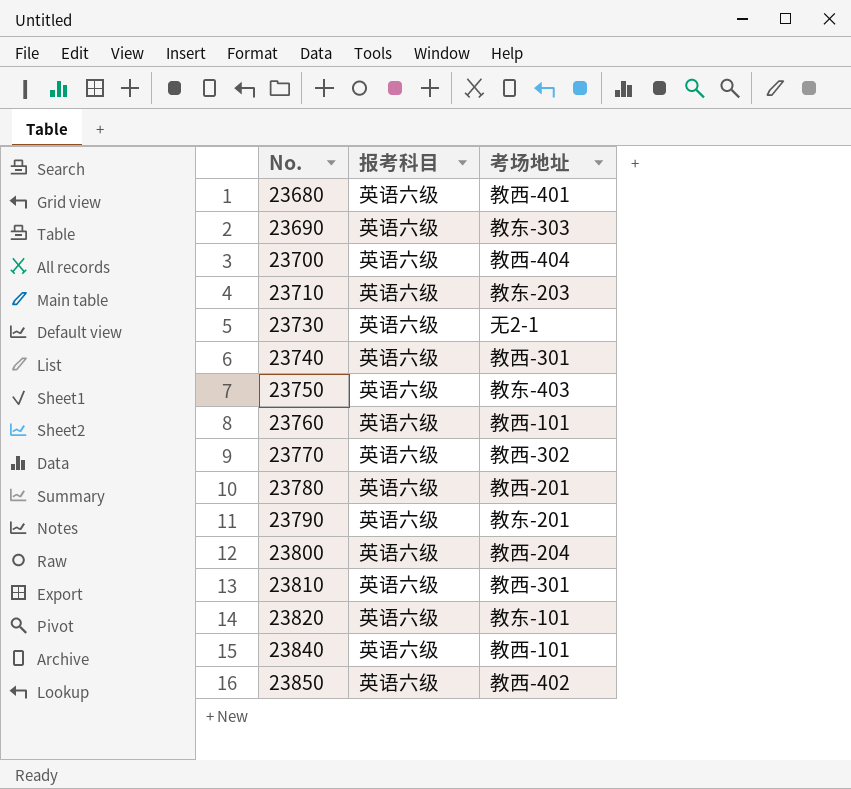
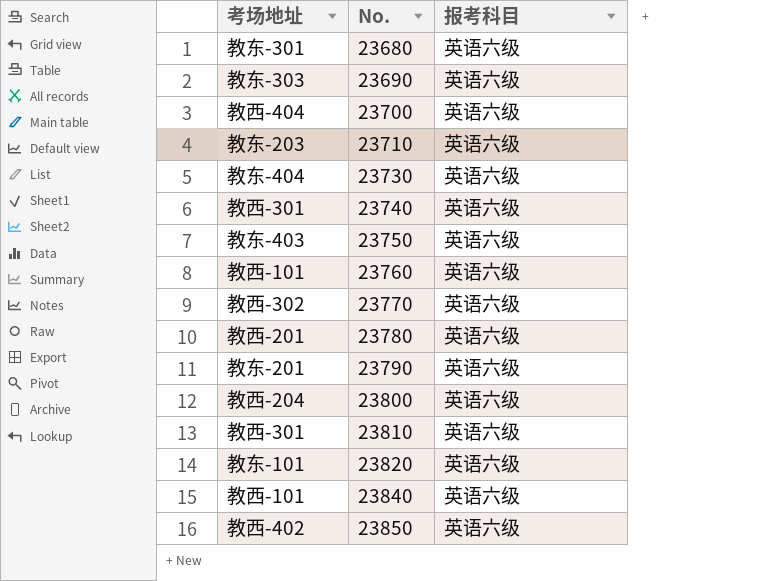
column 考场地址 | position: 3 -> 1
23680 | 考场地址: 教西-401 -> 教东-301
23730 | 考场地址: 无2-1 -> 教东-404

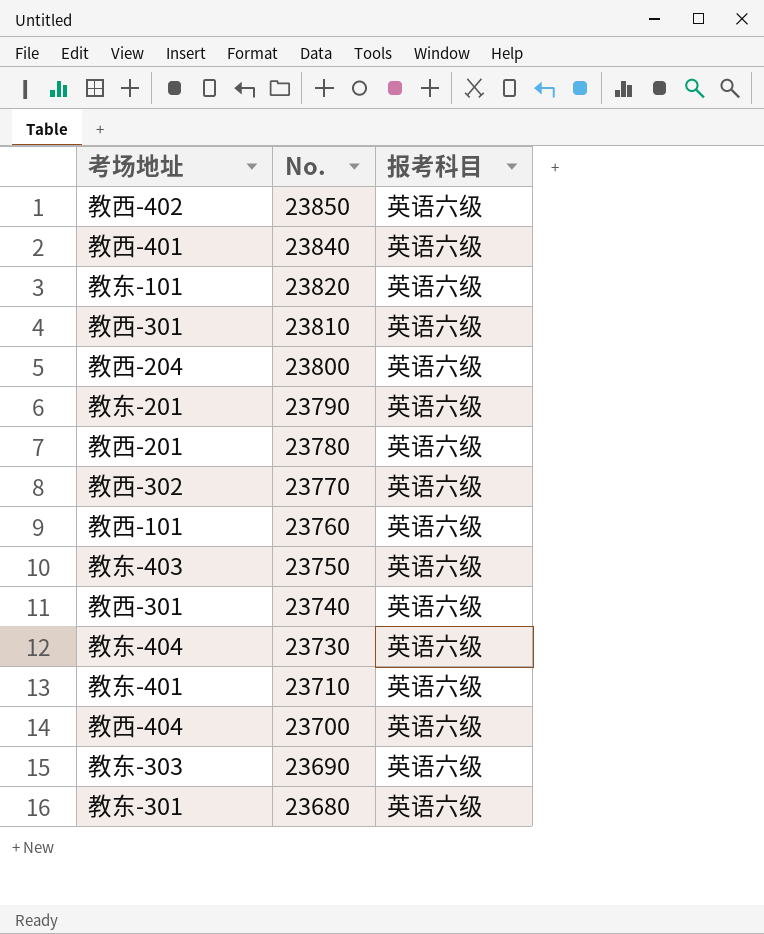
row order: No. ascending -> No. descending
23840 | 考场地址: 教西-101 -> 教西-401
23710 | 考场地址: 教东-203 -> 教东-401

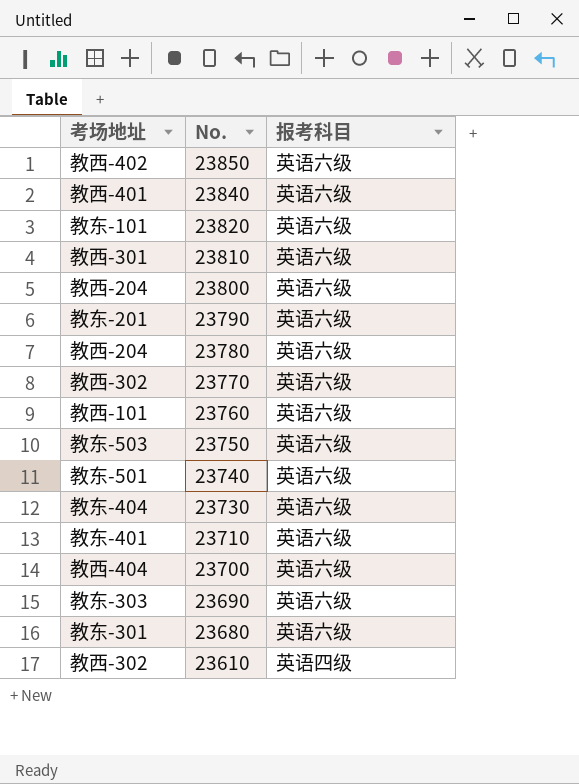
23780 | 考场地址: 教西-201 -> 教西-204
23750 | 考场地址: 教东-403 -> 教东-503
23740 | 考场地址: 教西-301 -> 教东-501
row 23610: none -> 教西-302 | 英语四级

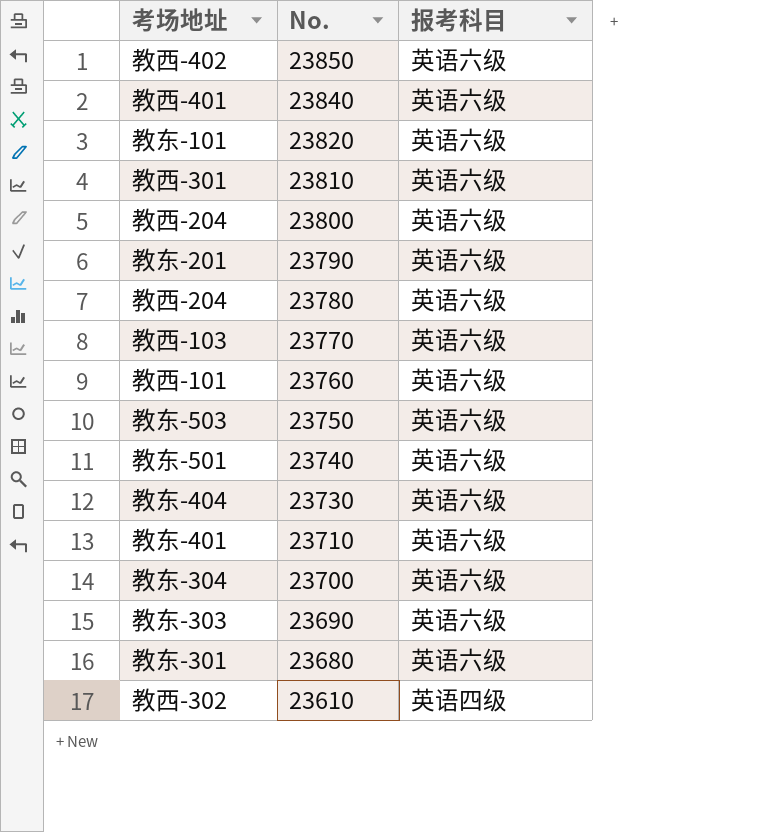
23770 | 考场地址: 教西-302 -> 教西-103
23700 | 考场地址: 教西-404 -> 教东-304

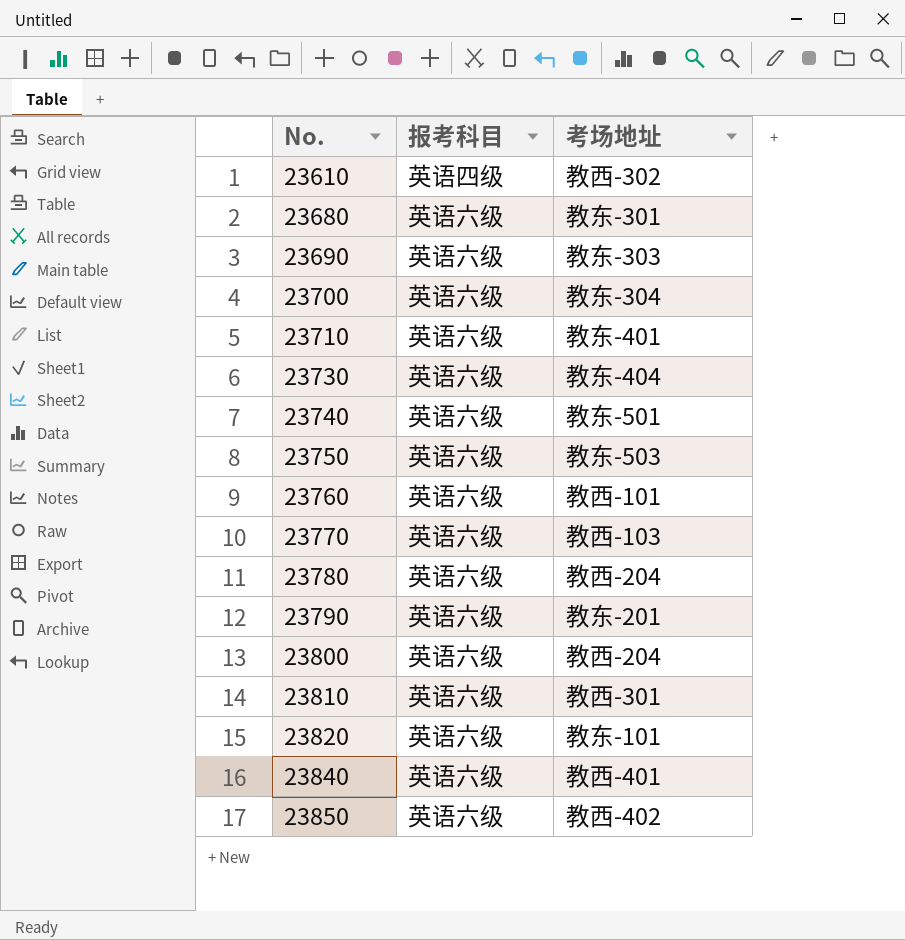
row order: No. descending -> No. ascending
column 考场地址 | position: 1 -> 3

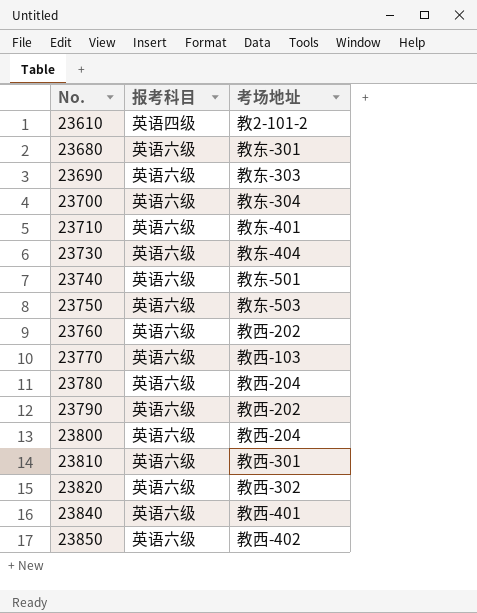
23610 | 考场地址: 教西-302 -> 教2-101-2
23760 | 考场地址: 教西-101 -> 教西-202
23790 | 考场地址: 教东-201 -> 教西-202
23820 | 考场地址: 教东-101 -> 教西-302

